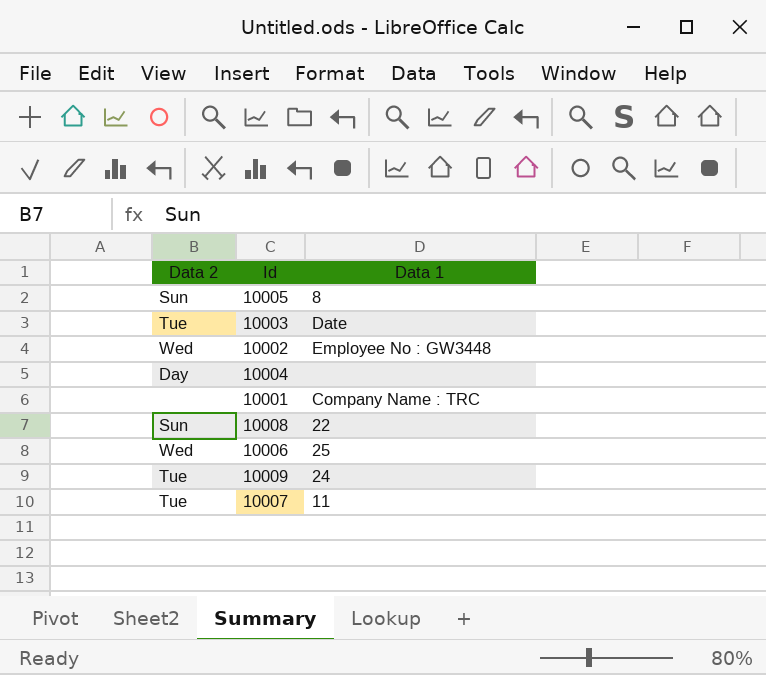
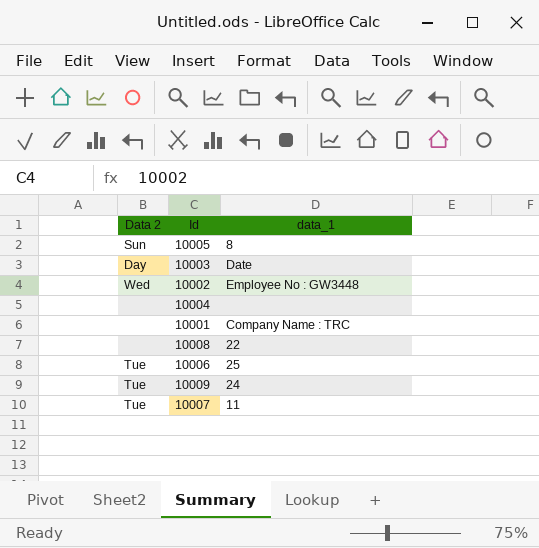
column name: Data 1 -> data_1
10003 | Data 2: Tue -> Day
10004 | Data 2: Day -> none
10008 | Data 2: Sun -> none
10006 | Data 2: Wed -> Tue

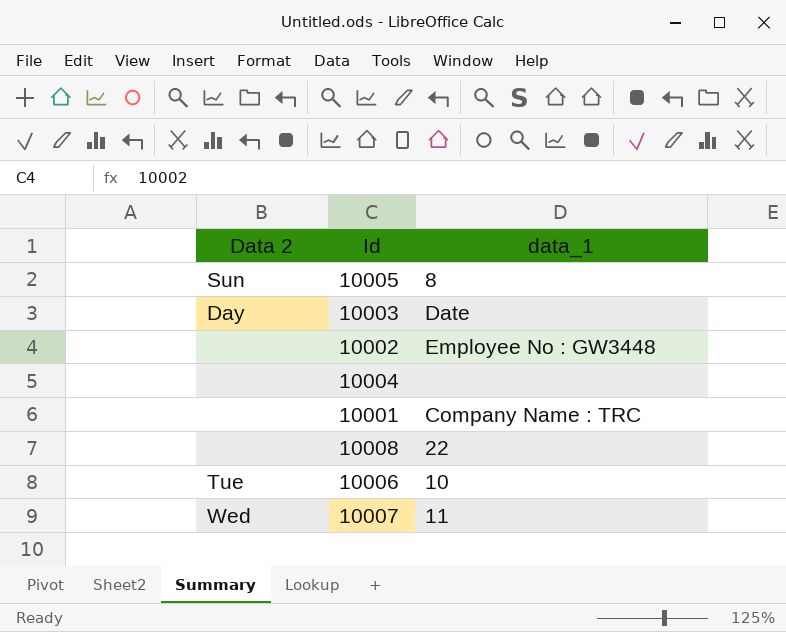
row 10009: Tue | 24 -> none
10002 | Data 2: Wed -> none
10006 | data_1: 25 -> 10
10007 | Data 2: Tue -> Wed

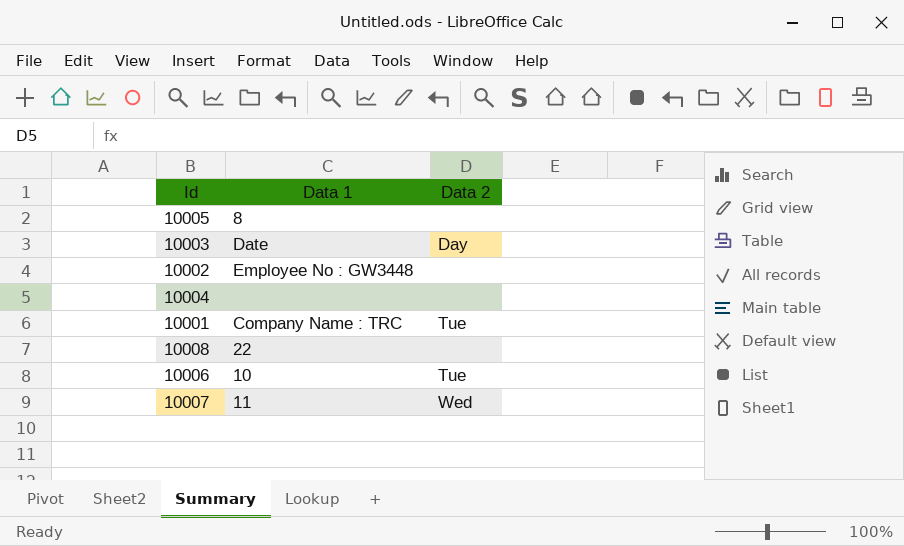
column name: data_1 -> Data 1
column Data 2 | position: 1 -> 3
10005 | Data 2: Sun -> none
10001 | Data 2: none -> Tue

